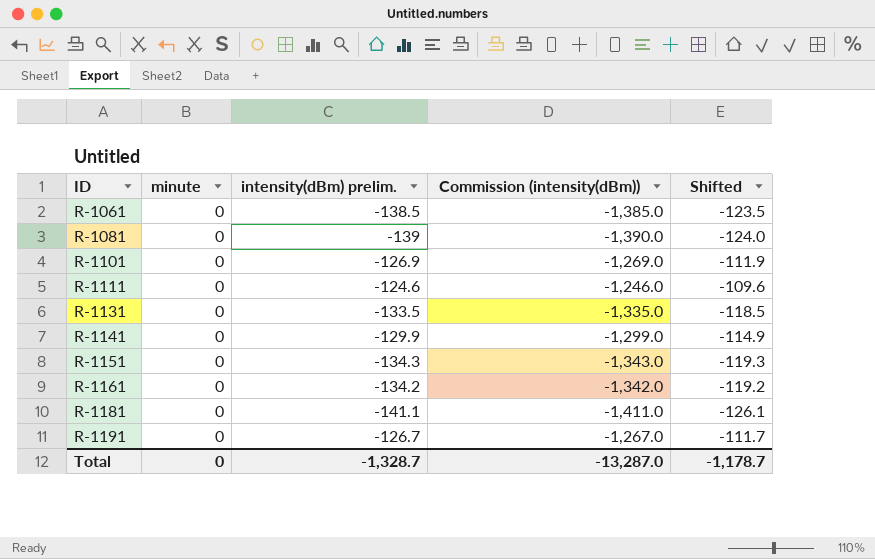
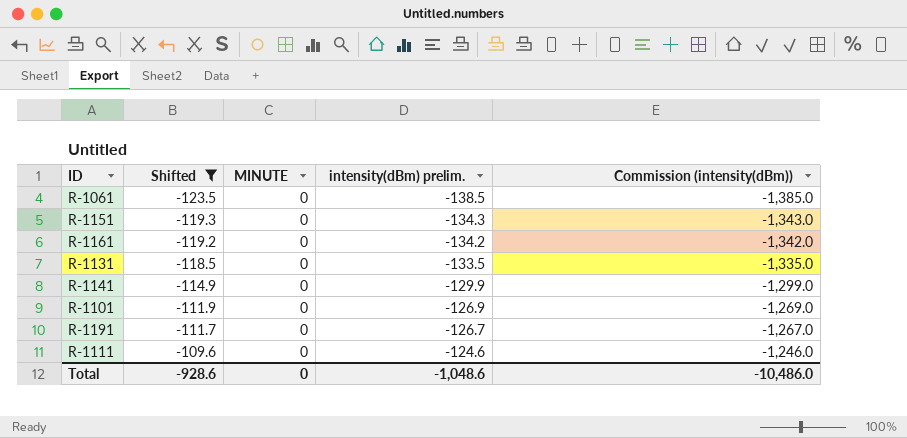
filter: none -> Shifted >= -123.5
row order: ID ascending -> Shifted ascending
column Shifted | position: 5 -> 2
column name: minute -> MINUTE
Total | Shifted: -1,178.7 -> -928.6
Total | intensity(dBm) prelim.: -1,328.7 -> -1,048.6
Total | Commission (intensity(dBm)): -13,287.0 -> -10,486.0

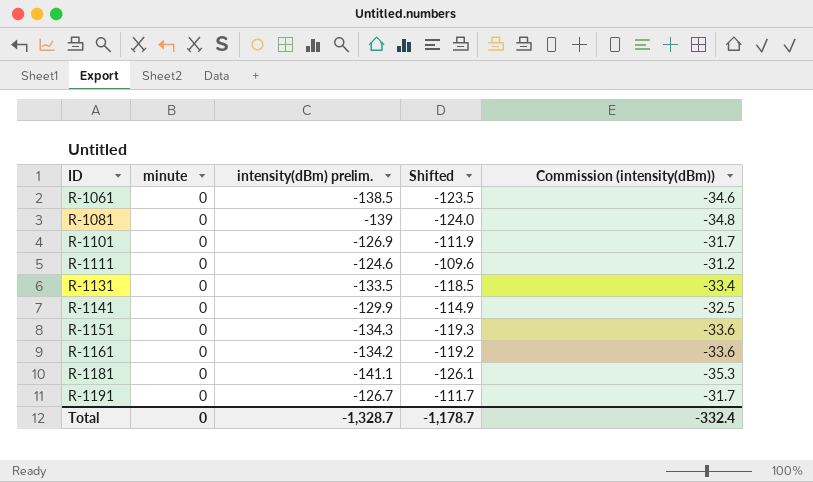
filter: Shifted >= -123.5 -> none
row order: Shifted ascending -> ID ascending
column name: MINUTE -> minute
column Shifted | position: 2 -> 4
column Commission (intensity(dBm)) | formula: [intensity(dBm) prelim.] * 10 -> [intensity(dBm) prelim.] * 0.25
Total | intensity(dBm) prelim.: -1,048.6 -> -1,328.7
Total | Shifted: -928.6 -> -1,178.7
Total | Commission (intensity(dBm)): -10,486.0 -> -332.4

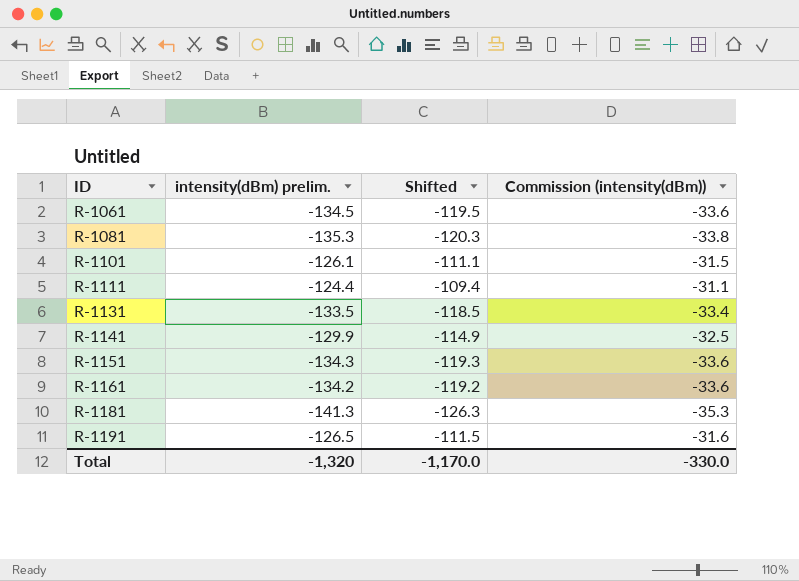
column minute | position: 2 -> none
R-1061 | intensity(dBm) prelim.: -138.5 -> -134.5
R-1061 | Shifted: -123.5 -> -119.5
R-1061 | Commission (intensity(dBm)): -34.6 -> -33.6
R-1081 | intensity(dBm) prelim.: -139 -> -135.3
R-1081 | Shifted: -124.0 -> -120.3
R-1081 | Commission (intensity(dBm)): -34.8 -> -33.8
R-1101 | intensity(dBm) prelim.: -126.9 -> -126.1
R-1101 | Shifted: -111.9 -> -111.1
R-1101 | Commission (intensity(dBm)): -31.7 -> -31.5
R-1111 | intensity(dBm) prelim.: -124.6 -> -124.4
R-1111 | Shifted: -109.6 -> -109.4
R-1111 | Commission (intensity(dBm)): -31.2 -> -31.1
R-1181 | intensity(dBm) prelim.: -141.1 -> -141.3
R-1181 | Shifted: -126.1 -> -126.3
R-1191 | intensity(dBm) prelim.: -126.7 -> -126.5
R-1191 | Shifted: -111.7 -> -111.5
R-1191 | Commission (intensity(dBm)): -31.7 -> -31.6
Total | intensity(dBm) prelim.: -1,328.7 -> -1,320
Total | Shifted: -1,178.7 -> -1,170.0
Total | Commission (intensity(dBm)): -332.4 -> -330.0

